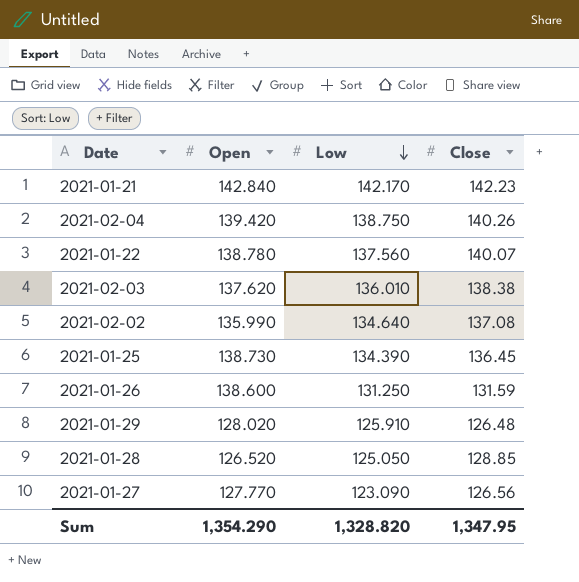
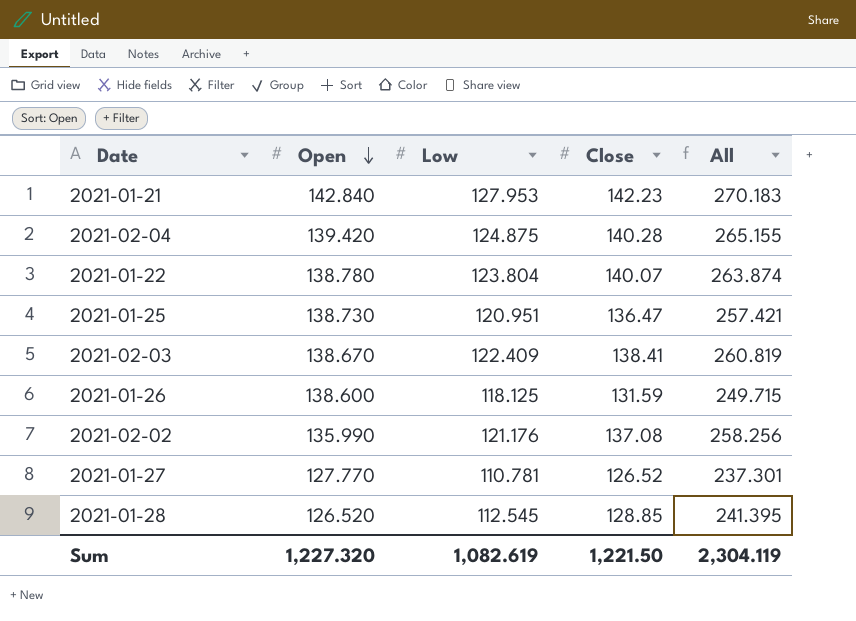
row order: Low descending -> Open descending
column All | formula: none -> [Low] + [Close]
row 2021-01-29: 128.020 | 125.910 | 126.48 -> none
2021-01-21 | Low: 142.170 -> 127.953
2021-02-04 | Low: 138.750 -> 124.875
2021-02-04 | Close: 140.26 -> 140.28
2021-01-22 | Low: 137.560 -> 123.804
2021-01-25 | Low: 134.390 -> 120.951
2021-01-25 | Close: 136.45 -> 136.47
2021-02-03 | Open: 137.620 -> 138.670
2021-02-03 | Low: 136.010 -> 122.409
2021-02-03 | Close: 138.38 -> 138.41
2021-01-26 | Low: 131.250 -> 118.125
2021-02-02 | Low: 134.640 -> 121.176
2021-01-27 | Low: 123.090 -> 110.781
2021-01-27 | Close: 126.56 -> 126.52
2021-01-28 | Low: 125.050 -> 112.545
Sum | Open: 1,354.290 -> 1,227.320
Sum | Low: 1,328.820 -> 1,082.619
Sum | Close: 1,347.95 -> 1,221.50

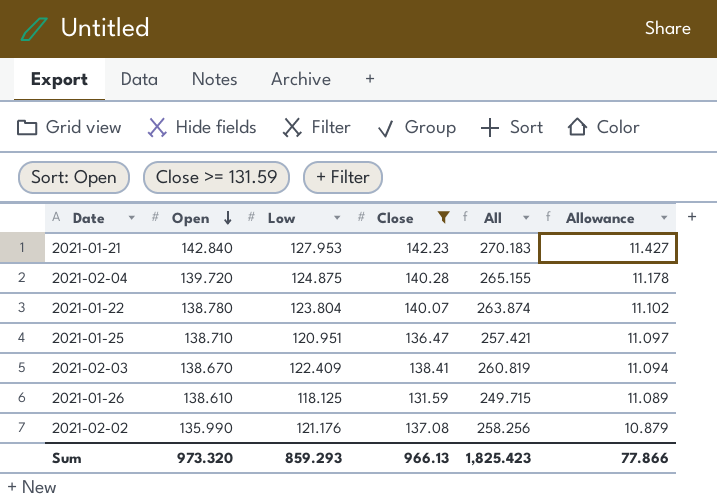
filter: none -> Close >= 131.59
column Allowance | formula: none -> [Open] * 0.08
2021-02-04 | Open: 139.420 -> 139.720
2021-01-25 | Open: 138.730 -> 138.710
2021-01-26 | Open: 138.600 -> 138.610
Sum | Open: 1,227.320 -> 973.320
Sum | Low: 1,082.619 -> 859.293
Sum | Close: 1,221.50 -> 966.13
Sum | All: 2,304.119 -> 1,825.423

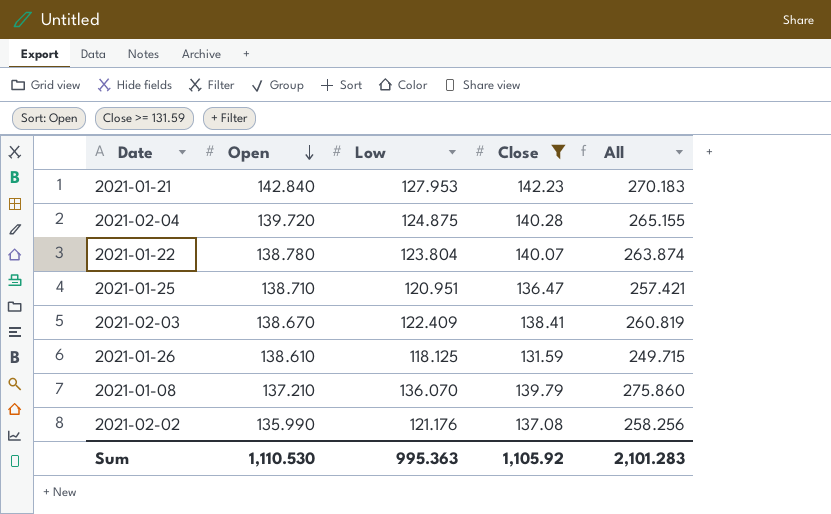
column Allowance | formula: [Open] * 0.08 -> none
row 2021-01-08: none -> 137.210 | 136.070 | 139.79 | 275.860
Sum | Open: 973.320 -> 1,110.530
Sum | Low: 859.293 -> 995.363
Sum | Close: 966.13 -> 1,105.92
Sum | All: 1,825.423 -> 2,101.283

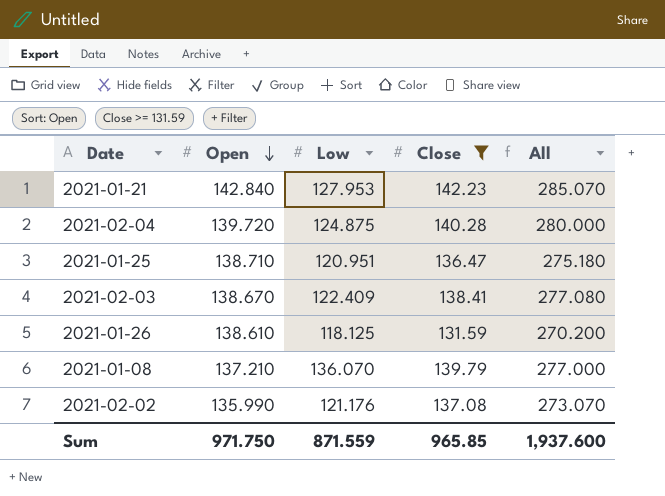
column All | formula: [Low] + [Close] -> [Open] + [Close]
row 2021-01-22: 138.780 | 123.804 | 140.07 | 263.874 -> none
Sum | Open: 1,110.530 -> 971.750
Sum | Low: 995.363 -> 871.559
Sum | Close: 1,105.92 -> 965.85
Sum | All: 2,101.283 -> 1,937.600

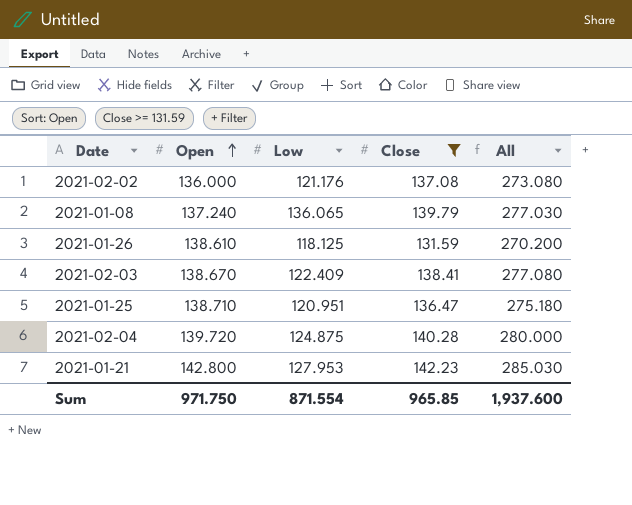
row order: Open descending -> Open ascending
2021-02-02 | Open: 135.990 -> 136.000
2021-02-02 | All: 273.070 -> 273.080
2021-01-08 | Open: 137.210 -> 137.240
2021-01-08 | Low: 136.070 -> 136.065
2021-01-08 | All: 277.000 -> 277.030
2021-01-21 | Open: 142.840 -> 142.800
2021-01-21 | All: 285.070 -> 285.030
Sum | Low: 871.559 -> 871.554

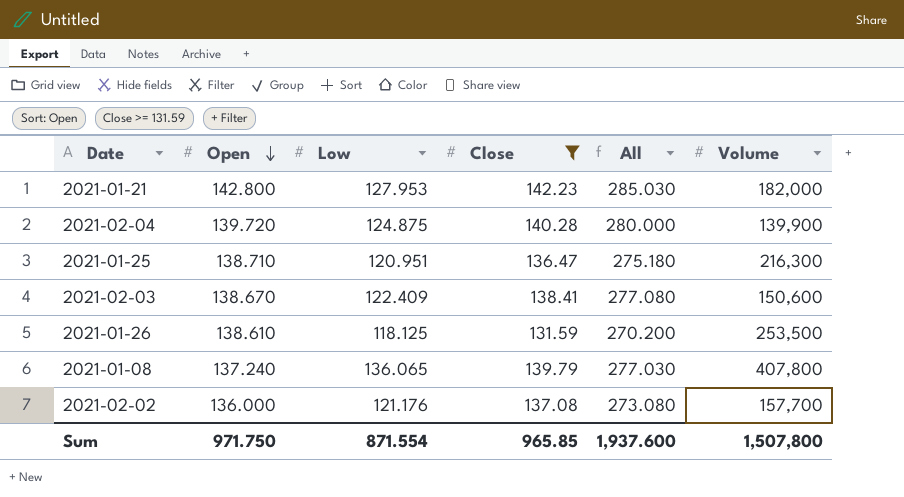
row order: Open ascending -> Open descending
column Volume | position: none -> 6

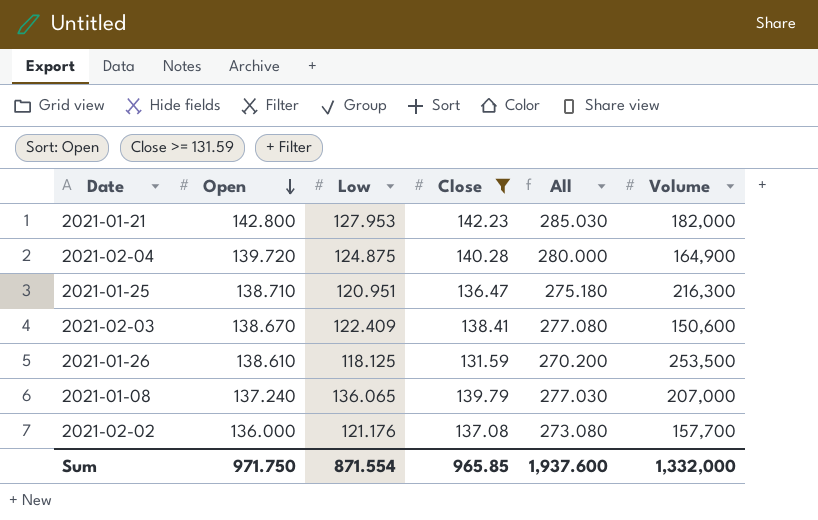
2021-02-04 | Volume: 139,900 -> 164,900
2021-01-08 | Volume: 407,800 -> 207,000
Sum | Volume: 1,507,800 -> 1,332,000

